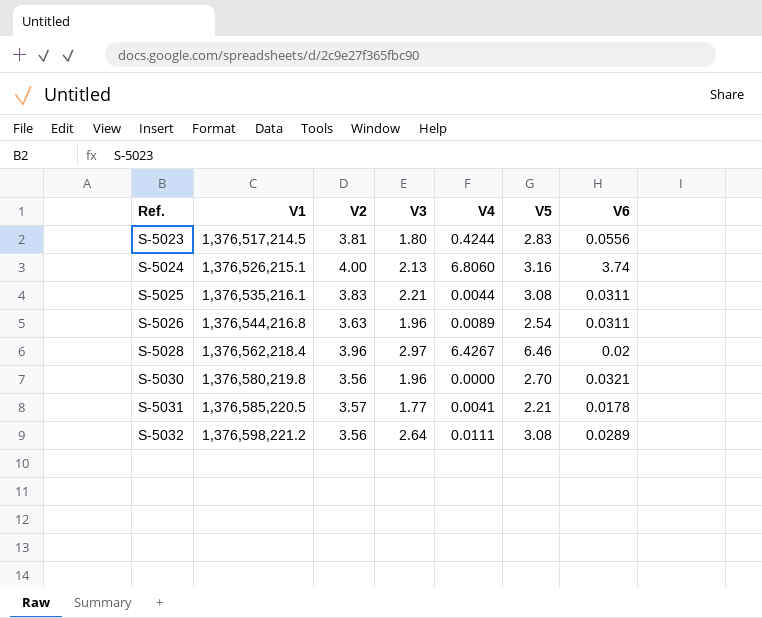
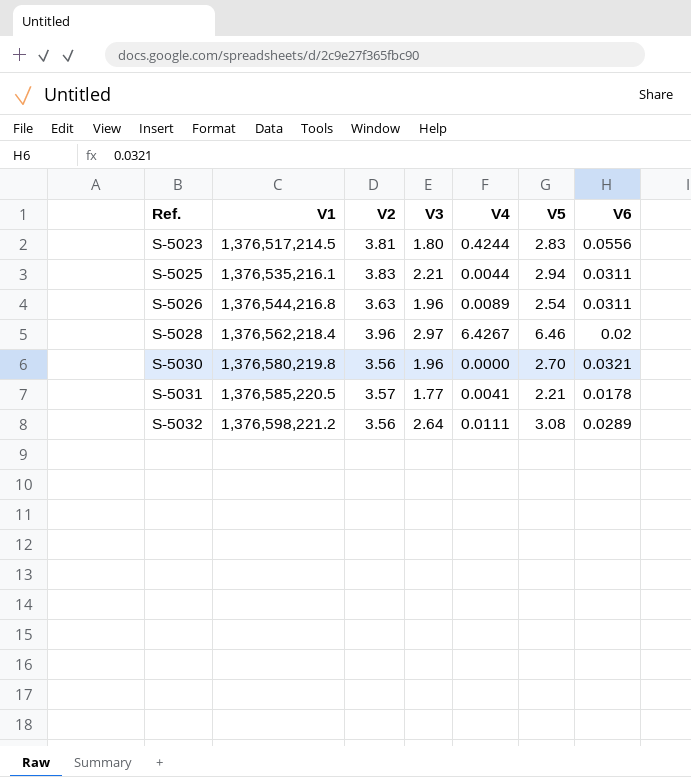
row S-5024: 1,376,526,215.1 | 4.00 | 2.13 | 6.8060 | 3.16 | 3.74 -> none
S-5025 | V5: 3.08 -> 2.94

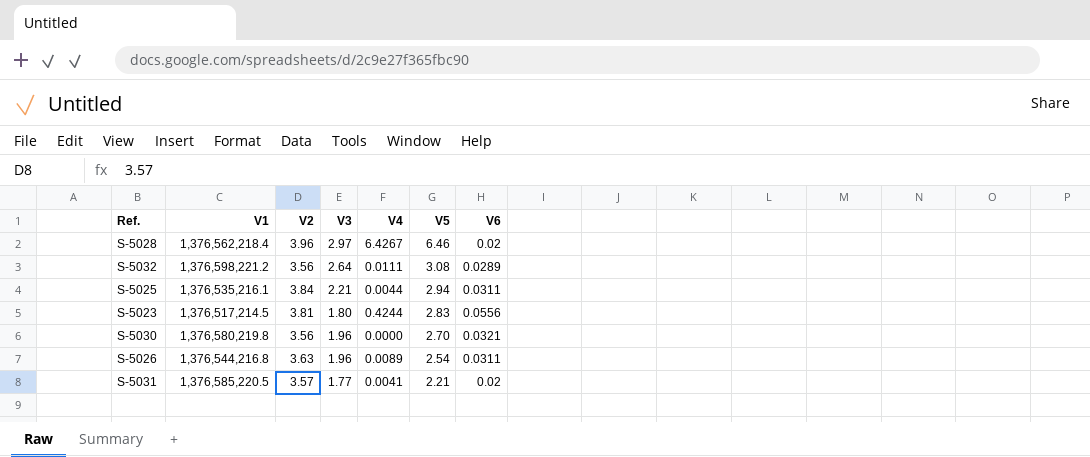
row order: Ref. ascending -> V5 descending
S-5025 | V2: 3.83 -> 3.84
S-5031 | V6: 0.0178 -> 0.02

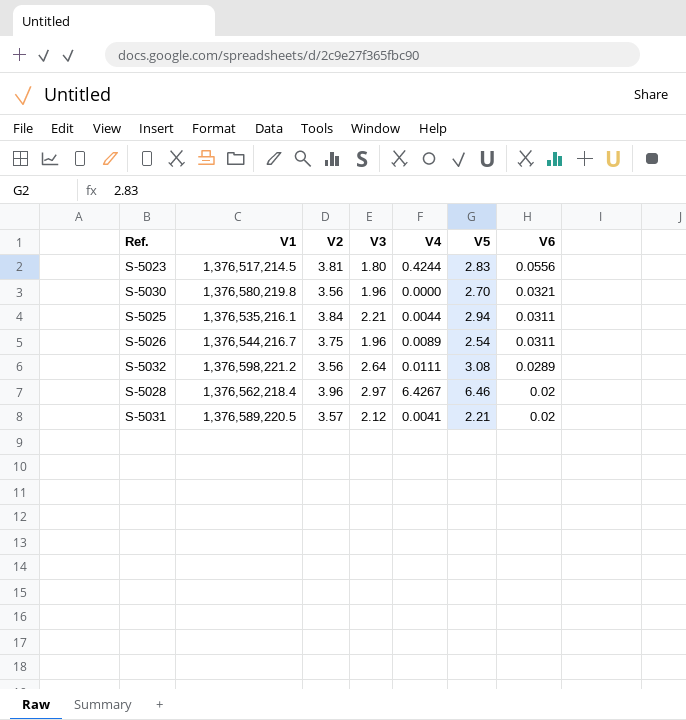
row order: V5 descending -> V6 descending
S-5026 | V1: 1,376,544,216.8 -> 1,376,544,216.7
S-5026 | V2: 3.63 -> 3.75
S-5031 | V1: 1,376,585,220.5 -> 1,376,589,220.5
S-5031 | V3: 1.77 -> 2.12

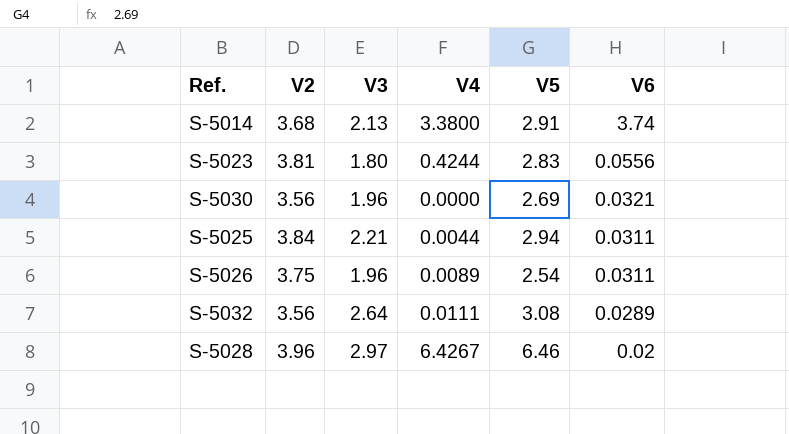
column V1 | position: 2 -> none
row S-5031: 1,376,589,220.5 | 3.57 | 2.12 | 0.0041 | 2.21 | 0.02 -> none
row S-5014: none -> 3.68 | 2.13 | 3.3800 | 2.91 | 3.74
S-5030 | V5: 2.70 -> 2.69

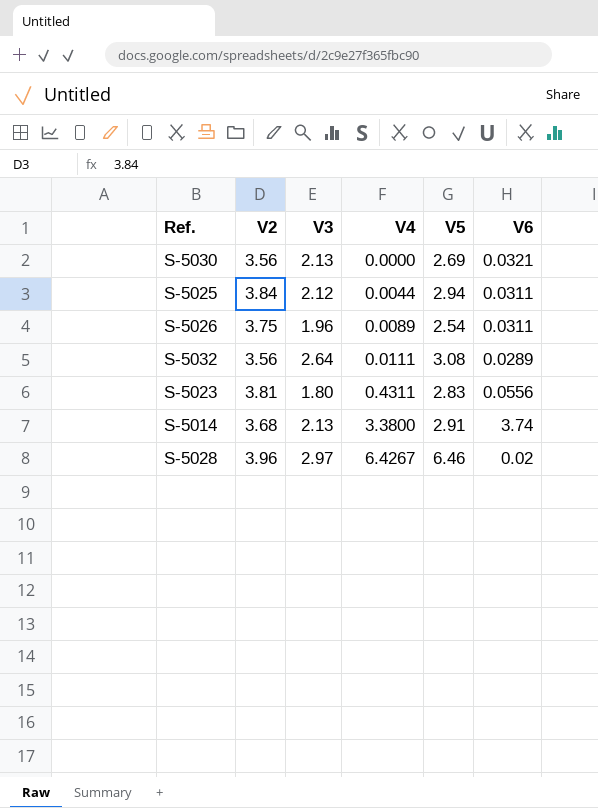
row order: V6 descending -> V4 ascending
S-5030 | V3: 1.96 -> 2.13
S-5025 | V3: 2.21 -> 2.12
S-5023 | V4: 0.4244 -> 0.4311

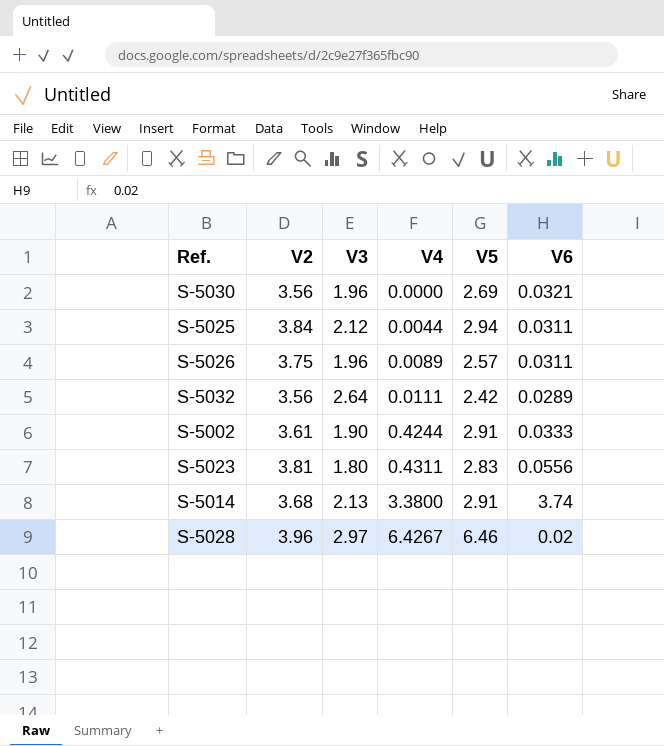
S-5030 | V3: 2.13 -> 1.96
S-5026 | V5: 2.54 -> 2.57
S-5032 | V5: 3.08 -> 2.42
row S-5002: none -> 3.61 | 1.90 | 0.4244 | 2.91 | 0.0333

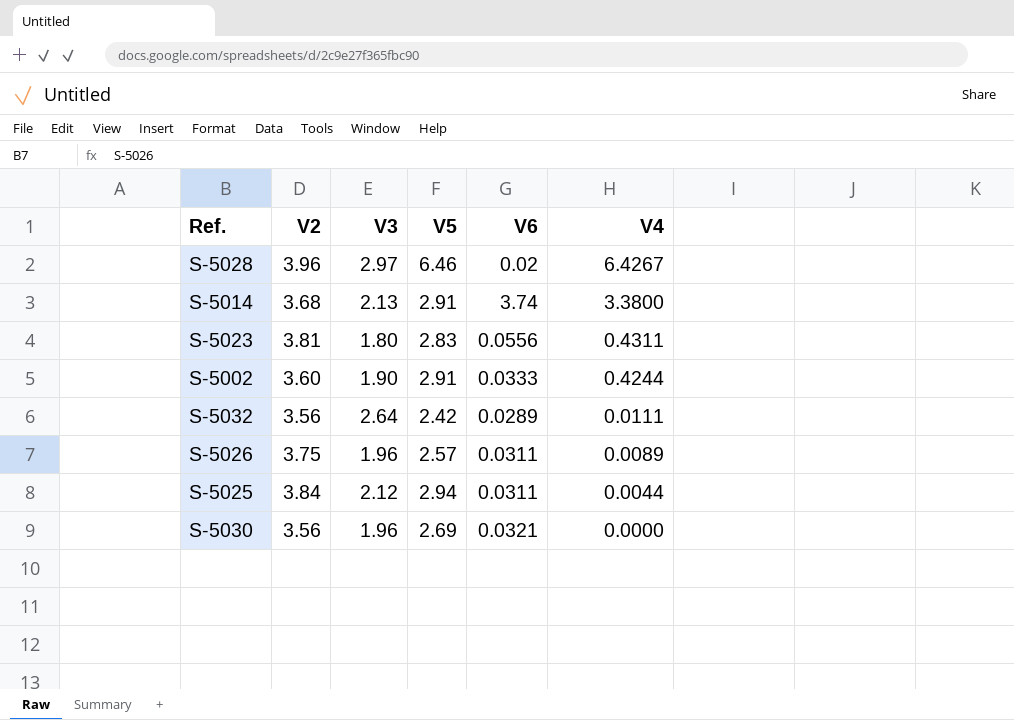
row order: V4 ascending -> V4 descending
column V4 | position: 4 -> 6
S-5002 | V2: 3.61 -> 3.60

